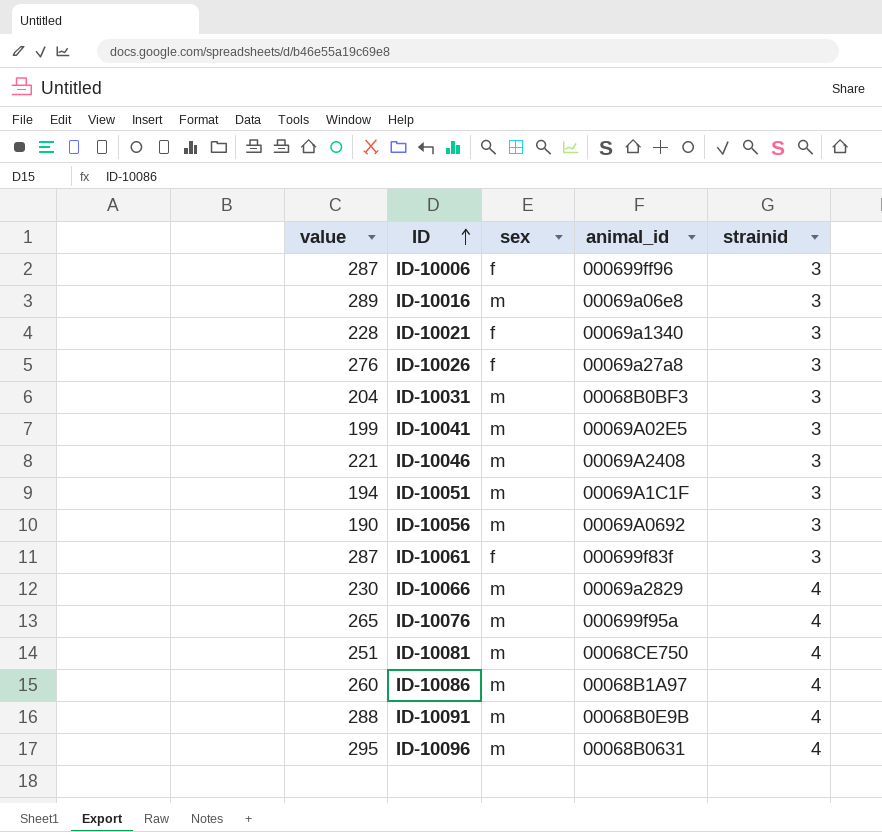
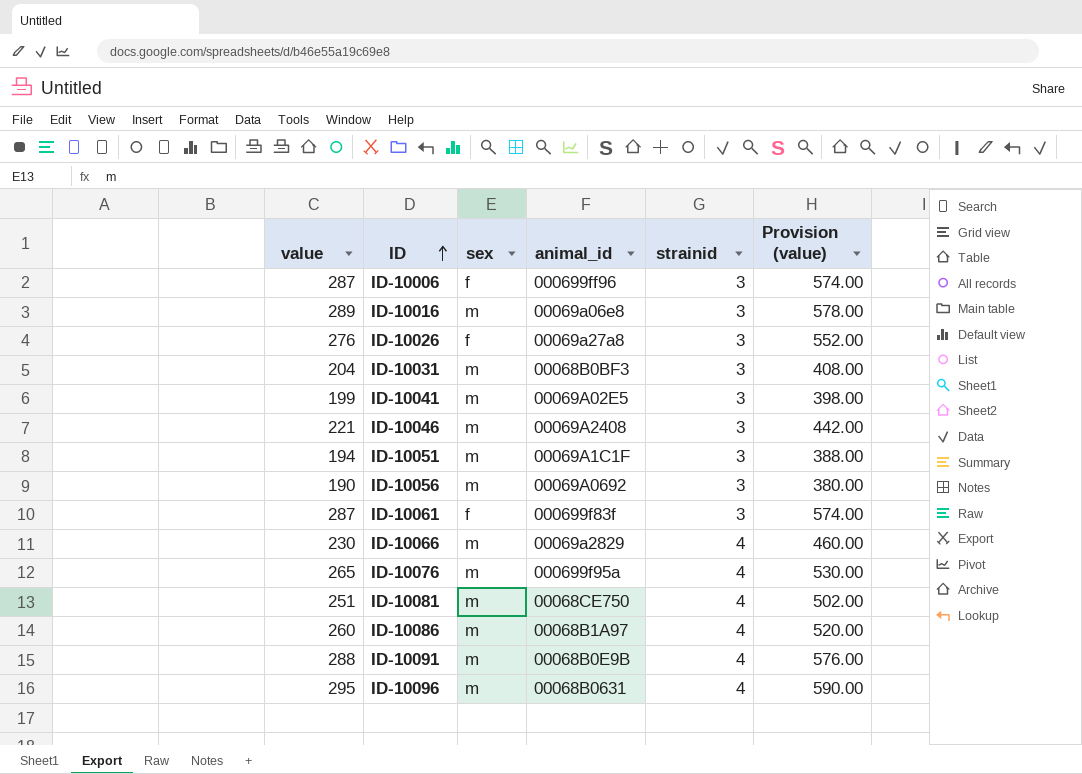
column Provision (value) | formula: none -> [value] * 2
row ID-10021: 228 | f | 00069a1340 | 3 -> none

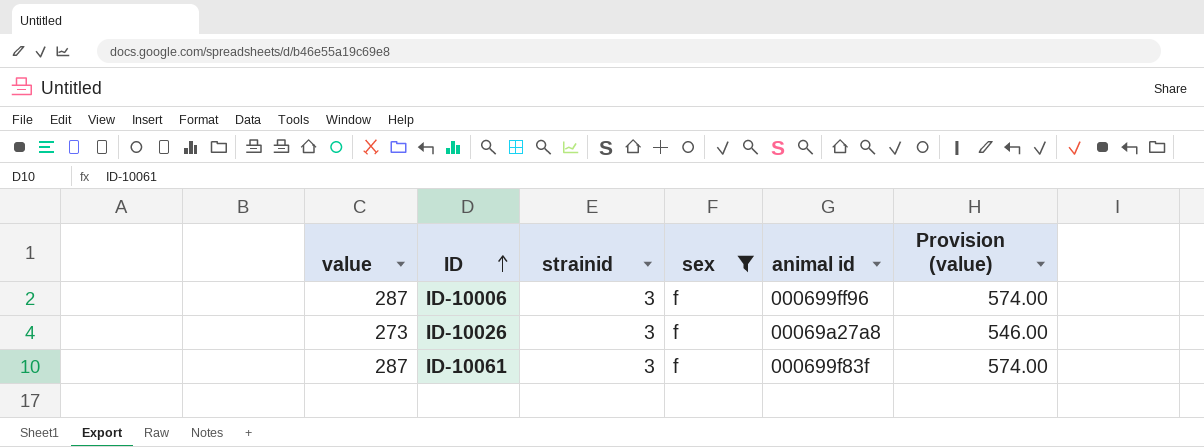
filter: none -> sex = f
column strainid | position: 5 -> 3
column name: animal_id -> animal id
ID-10026 | value: 276 -> 273
ID-10026 | Provision (value): 552.00 -> 546.00

